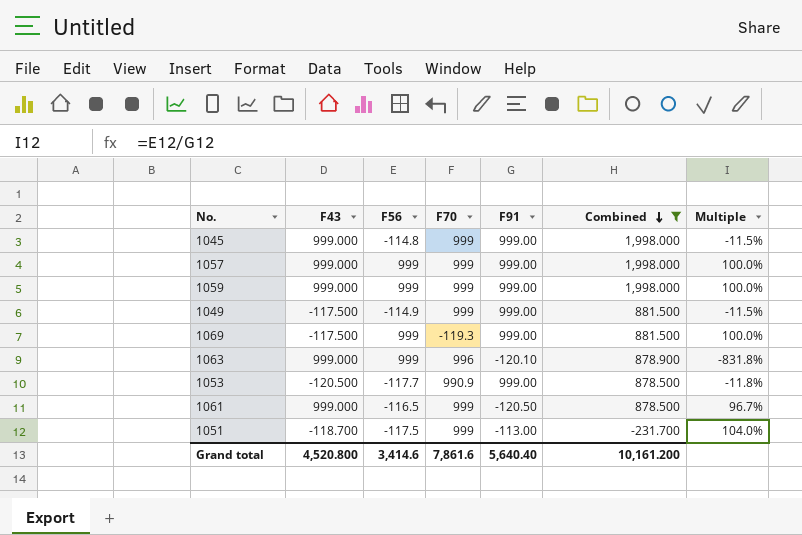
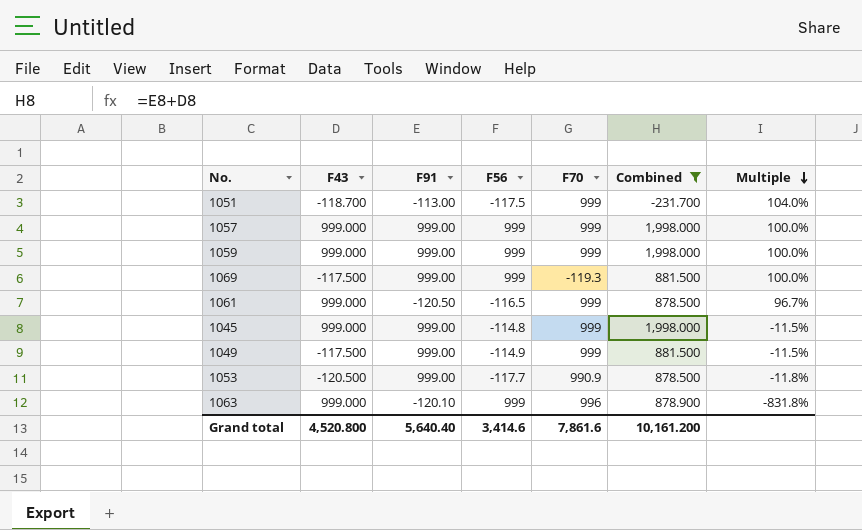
row order: Combined descending -> Multiple descending
column F91 | position: 5 -> 3

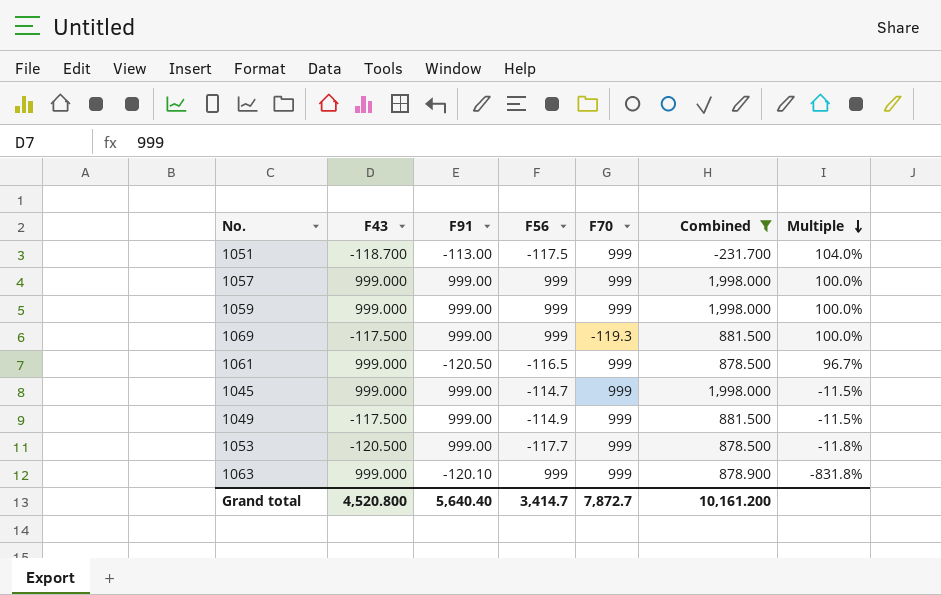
1045 | F56: -114.8 -> -114.7
1053 | F70: 990.9 -> 999
1063 | F70: 996 -> 999
Grand total | F56: 3,414.6 -> 3,414.7
Grand total | F70: 7,861.6 -> 7,872.7

